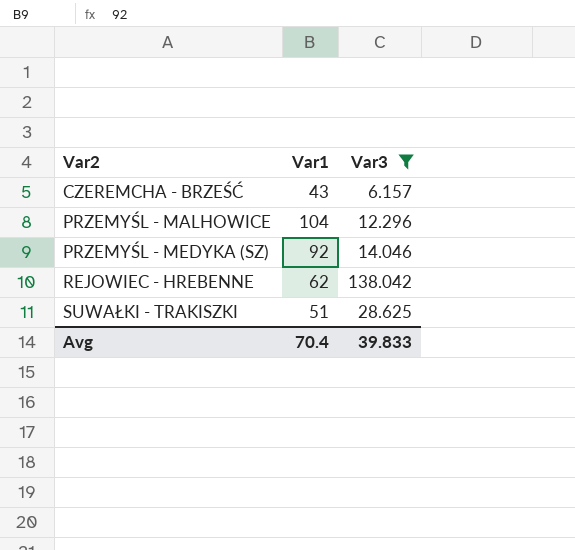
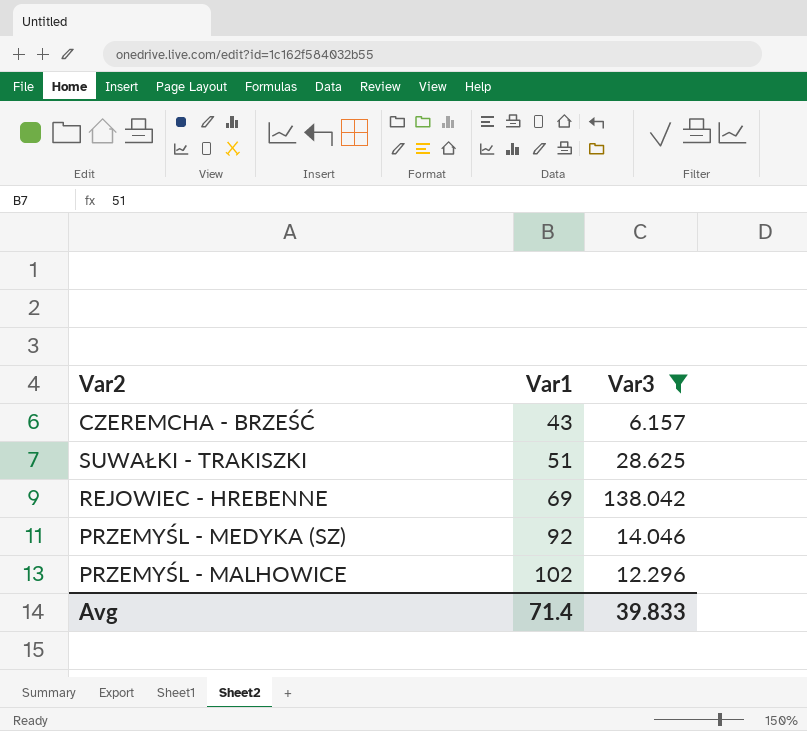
row order: Var2 ascending -> Var1 ascending
REJOWIEC - HREBENNE | Var1: 62 -> 69
PRZEMYŚL - MALHOWICE | Var1: 104 -> 102
Avg | Var1: 70.4 -> 71.4

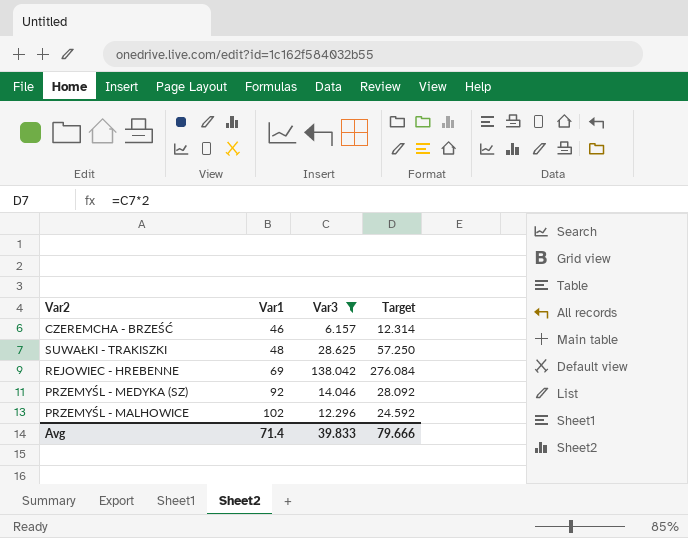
column Target | formula: none -> [Var3] * 2
CZEREMCHA - BRZEŚĆ | Var1: 43 -> 46
SUWAŁKI - TRAKISZKI | Var1: 51 -> 48

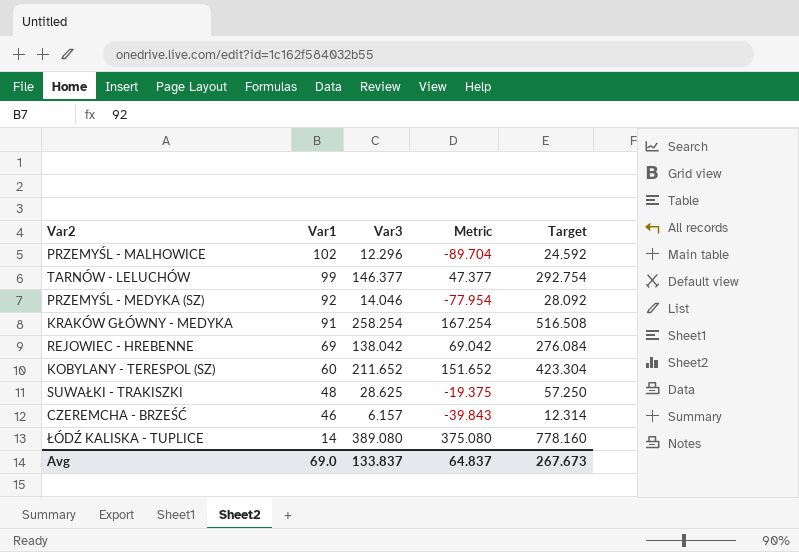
filter: Var3 <= 138.042 -> none
row order: Var1 ascending -> Var1 descending
column Metric | formula: none -> [Var3] - [Var1]
Avg | Var1: 71.4 -> 69.0
Avg | Var3: 39.833 -> 133.837
Avg | Target: 79.666 -> 267.673

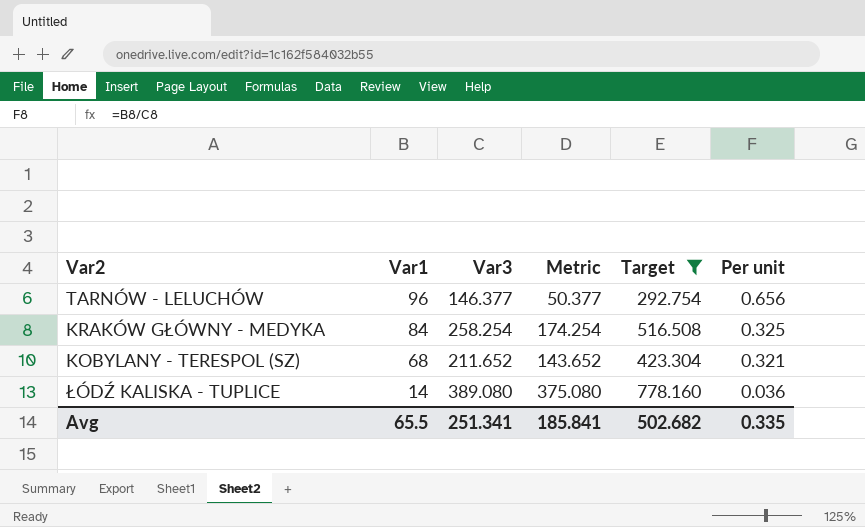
filter: none -> Target >= 292.754
column Per unit | formula: none -> [Var1] / [Var3]
TARNÓW - LELUCHÓW | Var1: 99 -> 96
TARNÓW - LELUCHÓW | Metric: 47.377 -> 50.377
KRAKÓW GŁÓWNY - MEDYKA | Var1: 91 -> 84
KRAKÓW GŁÓWNY - MEDYKA | Metric: 167.254 -> 174.254
KOBYLANY - TERESPOL (SZ) | Var1: 60 -> 68
KOBYLANY - TERESPOL (SZ) | Metric: 151.652 -> 143.652
Avg | Var1: 69.0 -> 65.5
Avg | Var3: 133.837 -> 251.341
Avg | Metric: 64.837 -> 185.841
Avg | Target: 267.673 -> 502.682

